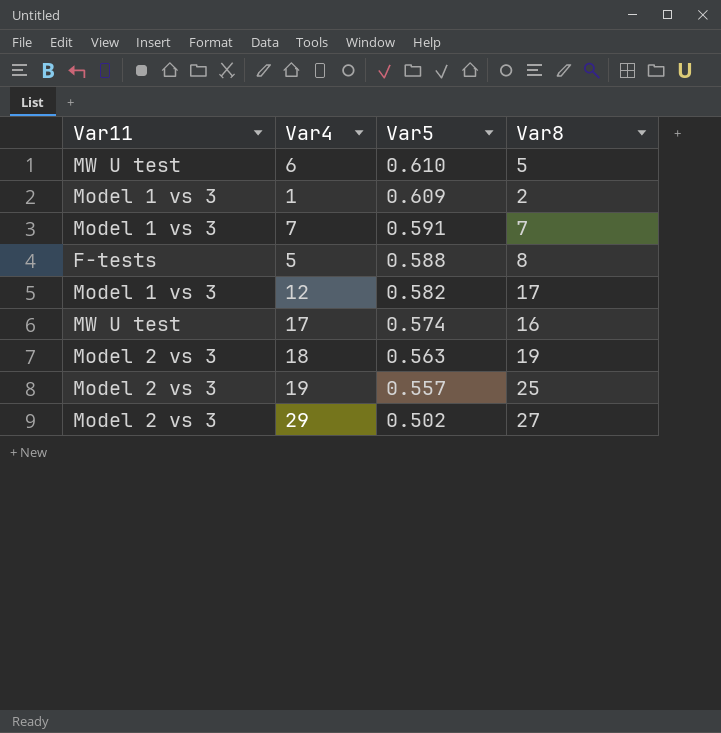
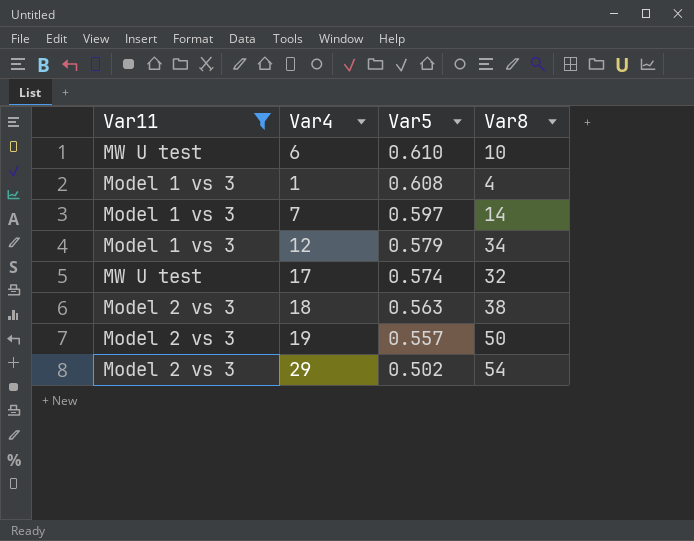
filter: none -> Var11 != F-tests
6 | Var8: 5 -> 10
1 | Var5: 0.609 -> 0.608
1 | Var8: 2 -> 4
7 | Var5: 0.591 -> 0.597
7 | Var8: 7 -> 14
12 | Var5: 0.582 -> 0.579
12 | Var8: 17 -> 34
17 | Var8: 16 -> 32
18 | Var8: 19 -> 38
19 | Var8: 25 -> 50
29 | Var8: 27 -> 54

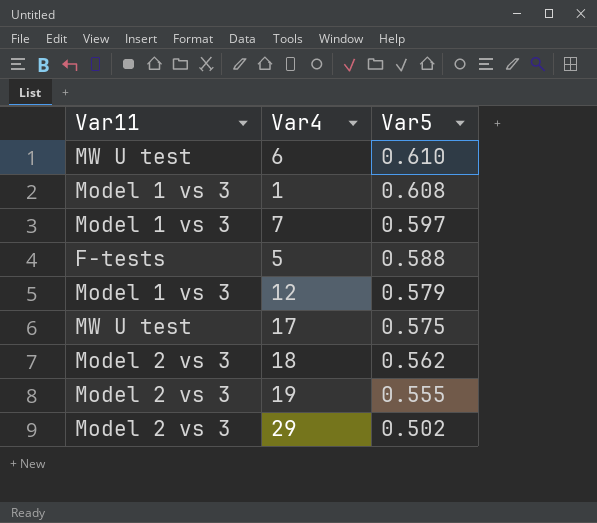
filter: Var11 != F-tests -> none
column Var8 | position: 4 -> none
17 | Var5: 0.574 -> 0.575
18 | Var5: 0.563 -> 0.562
19 | Var5: 0.557 -> 0.555

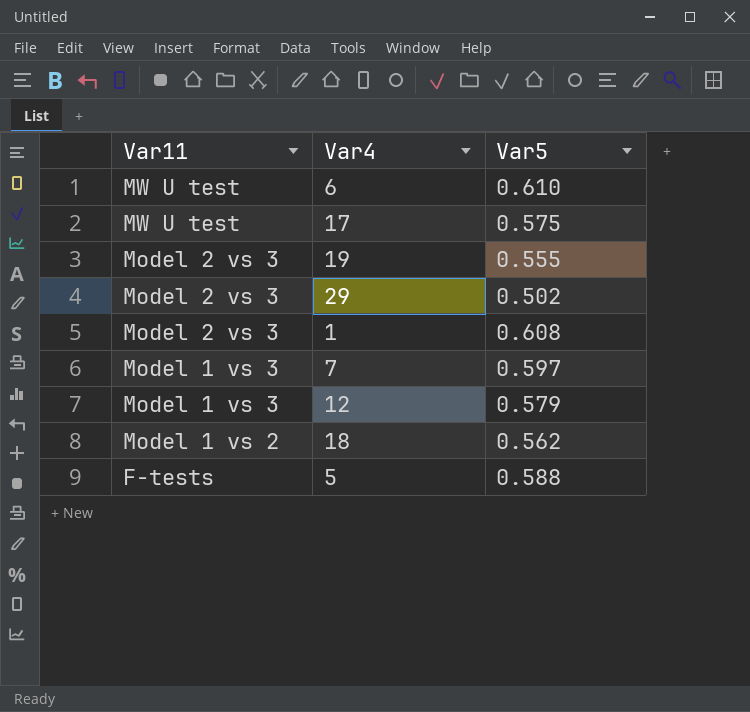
row order: Var5 descending -> Var11 descending
1 | Var11: Model 1 vs 3 -> Model 2 vs 3
18 | Var11: Model 2 vs 3 -> Model 1 vs 2

